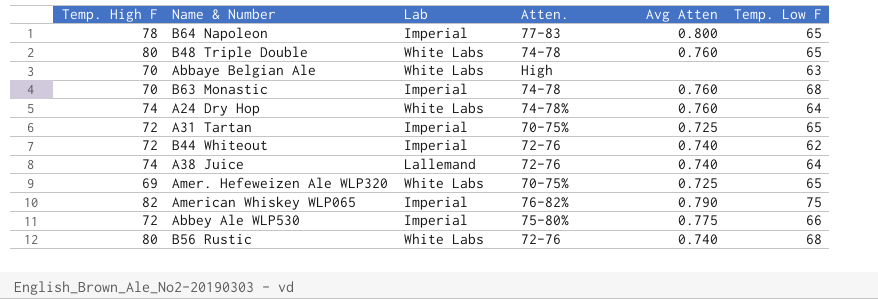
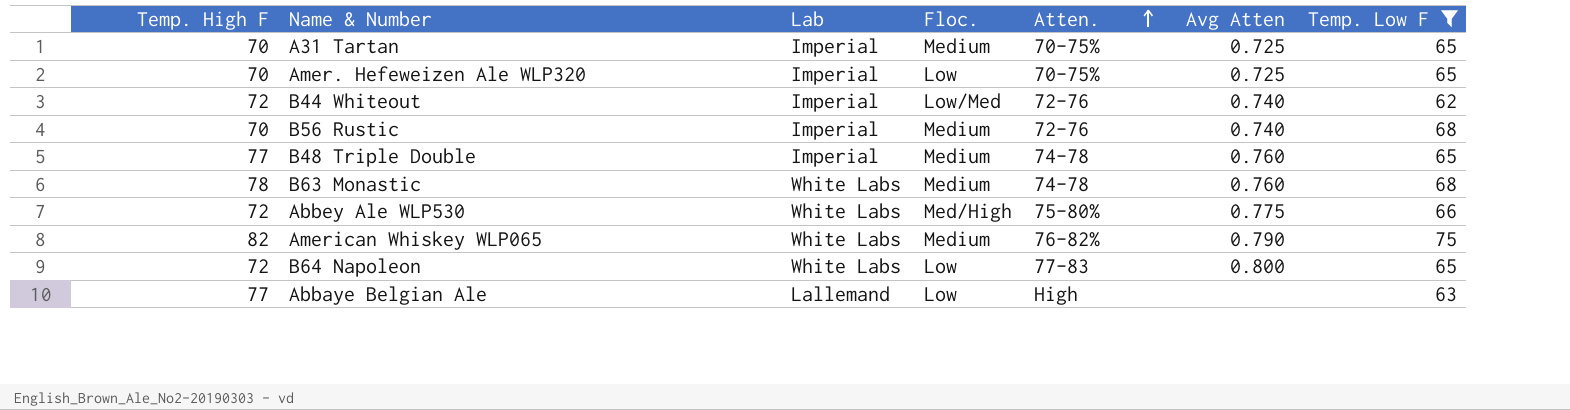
filter: none -> Temp. Low F != 64
row order: none -> Atten. ascending
column Floc. | position: none -> 4
A31 Tartan | Temp. High F: 72 -> 70
Amer. Hefeweizen Ale WLP320 | Temp. High F: 69 -> 70
Amer. Hefeweizen Ale WLP320 | Lab: White Labs -> Imperial
B56 Rustic | Temp. High F: 80 -> 70
B56 Rustic | Lab: White Labs -> Imperial
B48 Triple Double | Temp. High F: 80 -> 77
B48 Triple Double | Lab: White Labs -> Imperial
B63 Monastic | Temp. High F: 70 -> 78
B63 Monastic | Lab: Imperial -> White Labs
Abbey Ale WLP530 | Lab: Imperial -> White Labs
American Whiskey WLP065 | Lab: Imperial -> White Labs
B64 Napoleon | Temp. High F: 78 -> 72
B64 Napoleon | Lab: Imperial -> White Labs
Abbaye Belgian Ale | Temp. High F: 70 -> 77
Abbaye Belgian Ale | Lab: White Labs -> Lallemand

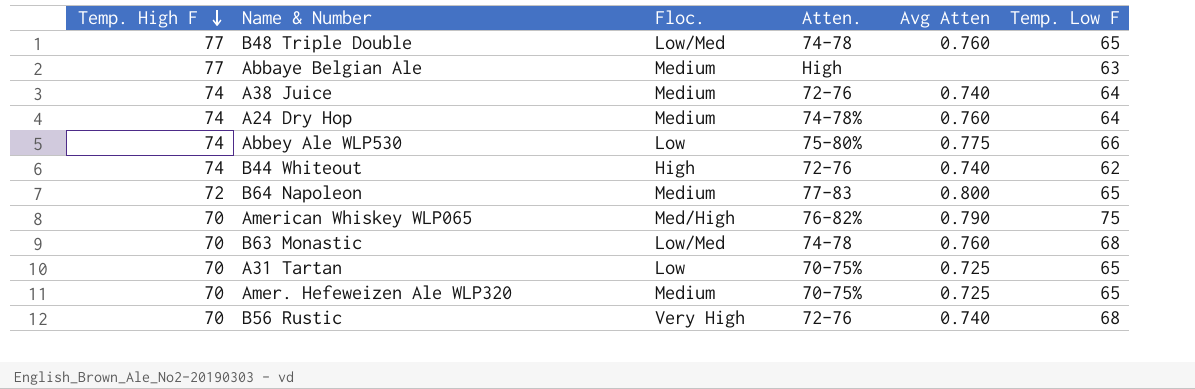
filter: Temp. Low F != 64 -> none
row order: Atten. ascending -> Temp. High F descending
column Lab | position: 3 -> none
B48 Triple Double | Floc.: Medium -> Low/Med
Abbaye Belgian Ale | Floc.: Low -> Medium
Abbey Ale WLP530 | Temp. High F: 72 -> 74
Abbey Ale WLP530 | Floc.: Med/High -> Low
B44 Whiteout | Temp. High F: 72 -> 74
B44 Whiteout | Floc.: Low/Med -> High
B64 Napoleon | Floc.: Low -> Medium
American Whiskey WLP065 | Temp. High F: 82 -> 70
American Whiskey WLP065 | Floc.: Medium -> Med/High
B63 Monastic | Temp. High F: 78 -> 70
B63 Monastic | Floc.: Medium -> Low/Med
A31 Tartan | Floc.: Medium -> Low
Amer. Hefeweizen Ale WLP320 | Floc.: Low -> Medium
B56 Rustic | Floc.: Medium -> Very High

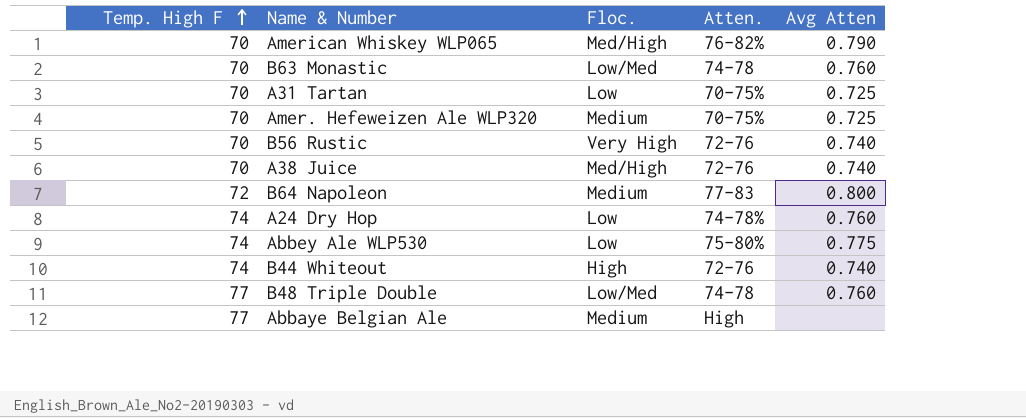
row order: Temp. High F descending -> Temp. High F ascending
column Temp. Low F | position: 6 -> none
A38 Juice | Temp. High F: 74 -> 70
A38 Juice | Floc.: Medium -> Med/High
A24 Dry Hop | Floc.: Medium -> Low

